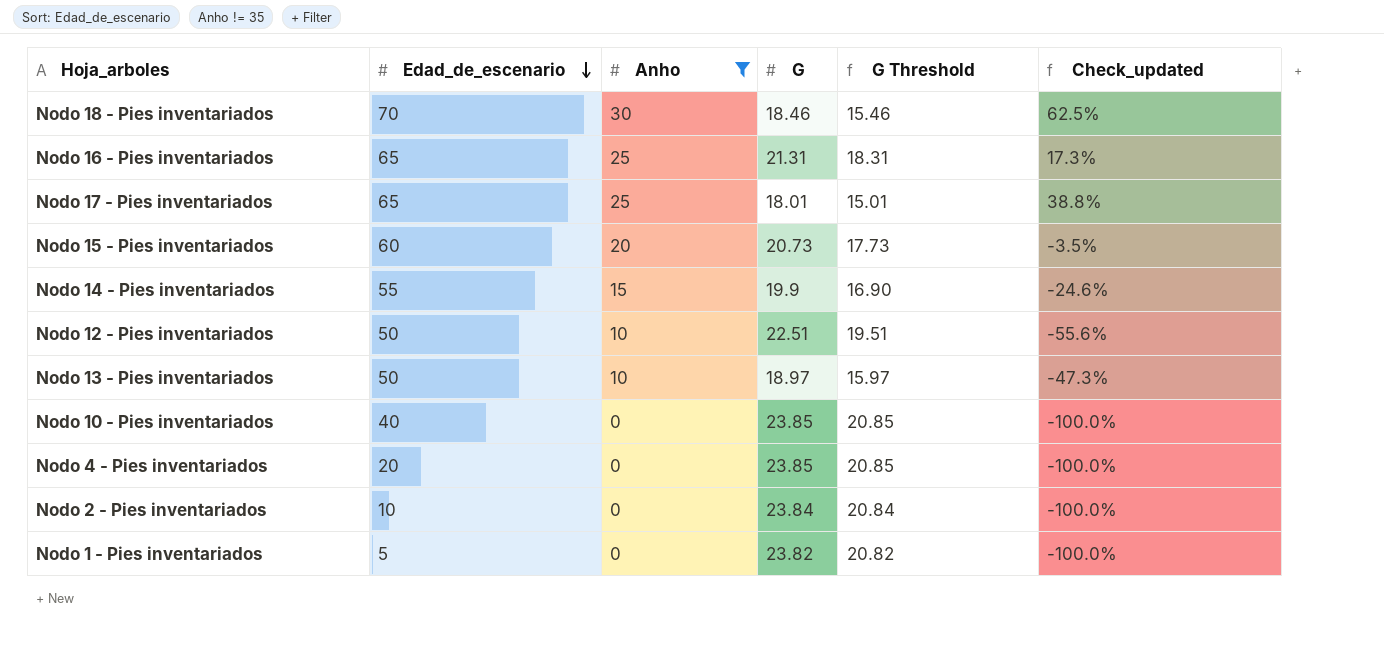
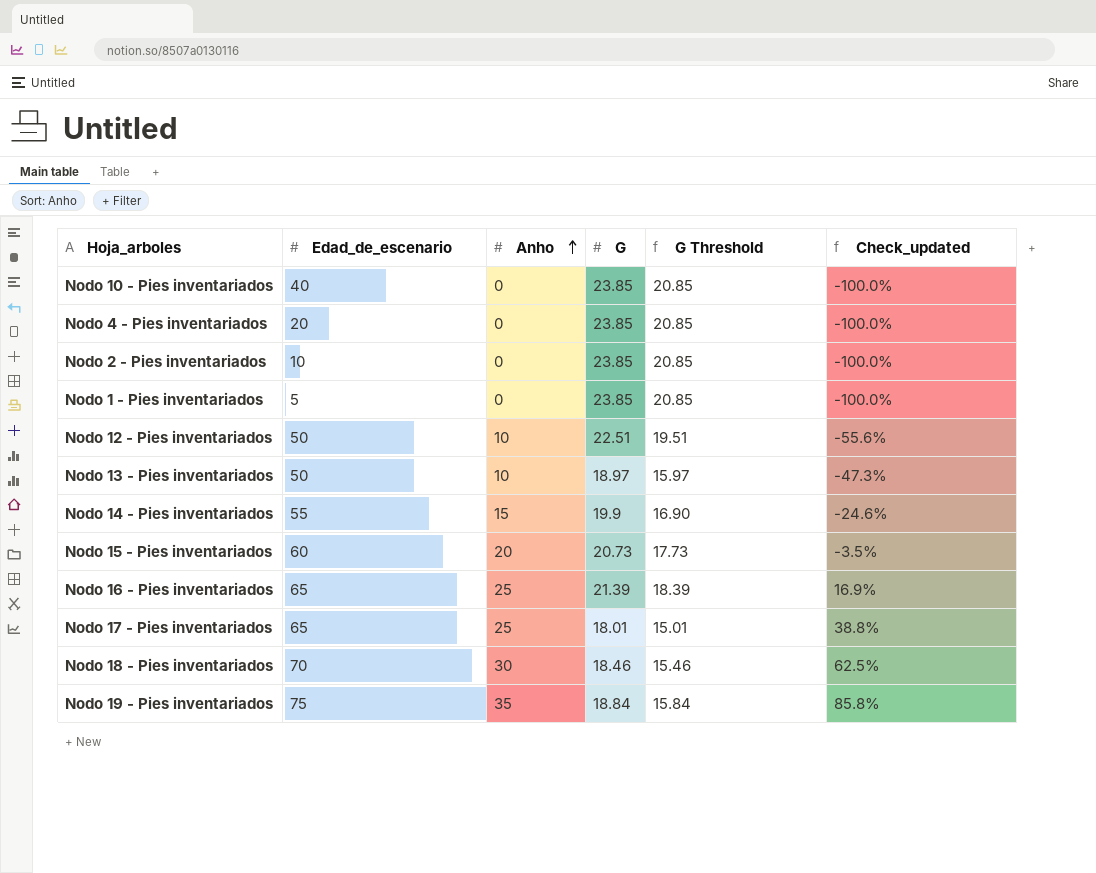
filter: Anho != 35 -> none
row order: Edad_de_escenario descending -> Anho ascending
Nodo 2 - Pies inventariados | G: 23.84 -> 23.85
Nodo 2 - Pies inventariados | G Threshold: 20.84 -> 20.85
Nodo 1 - Pies inventariados | G: 23.82 -> 23.85
Nodo 1 - Pies inventariados | G Threshold: 20.82 -> 20.85
Nodo 16 - Pies inventariados | G: 21.31 -> 21.39
Nodo 16 - Pies inventariados | G Threshold: 18.31 -> 18.39
Nodo 16 - Pies inventariados | Check_updated: 17.3% -> 16.9%

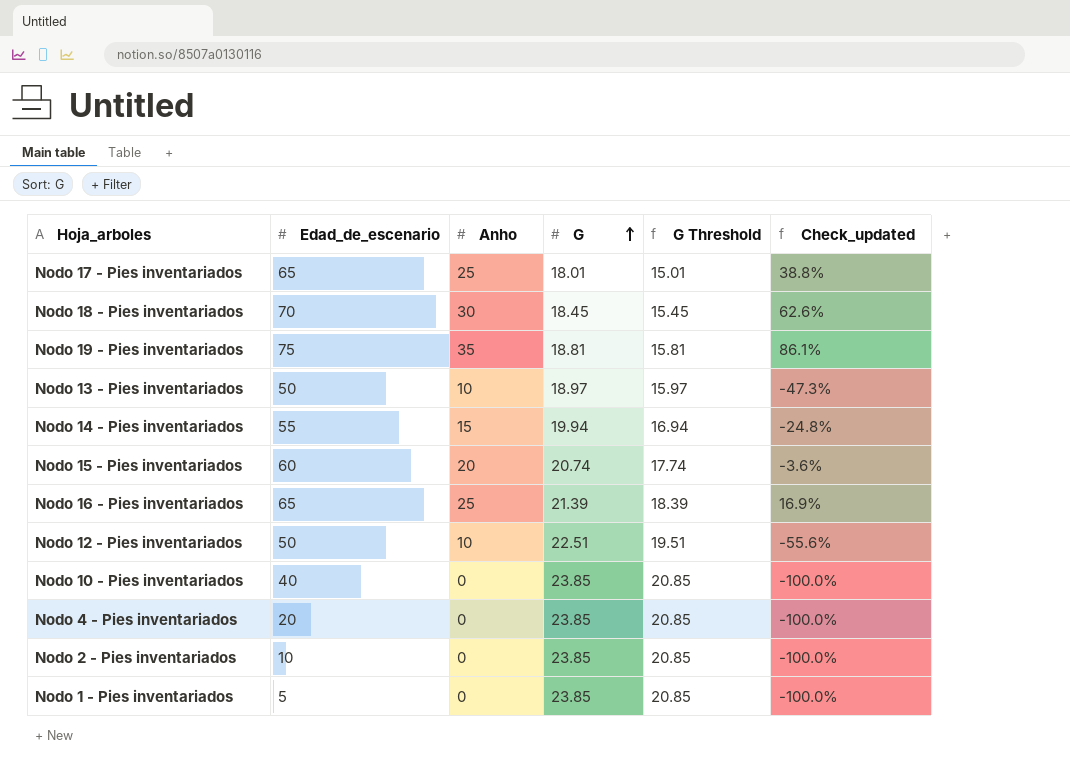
row order: Anho ascending -> G ascending
Nodo 18 - Pies inventariados | G: 18.46 -> 18.45
Nodo 18 - Pies inventariados | G Threshold: 15.46 -> 15.45
Nodo 18 - Pies inventariados | Check_updated: 62.5% -> 62.6%
Nodo 19 - Pies inventariados | G: 18.84 -> 18.81
Nodo 19 - Pies inventariados | G Threshold: 15.84 -> 15.81
Nodo 19 - Pies inventariados | Check_updated: 85.8% -> 86.1%
Nodo 14 - Pies inventariados | G: 19.9 -> 19.94
Nodo 14 - Pies inventariados | G Threshold: 16.90 -> 16.94
Nodo 14 - Pies inventariados | Check_updated: -24.6% -> -24.8%
Nodo 15 - Pies inventariados | G: 20.73 -> 20.74
Nodo 15 - Pies inventariados | G Threshold: 17.73 -> 17.74
Nodo 15 - Pies inventariados | Check_updated: -3.5% -> -3.6%

